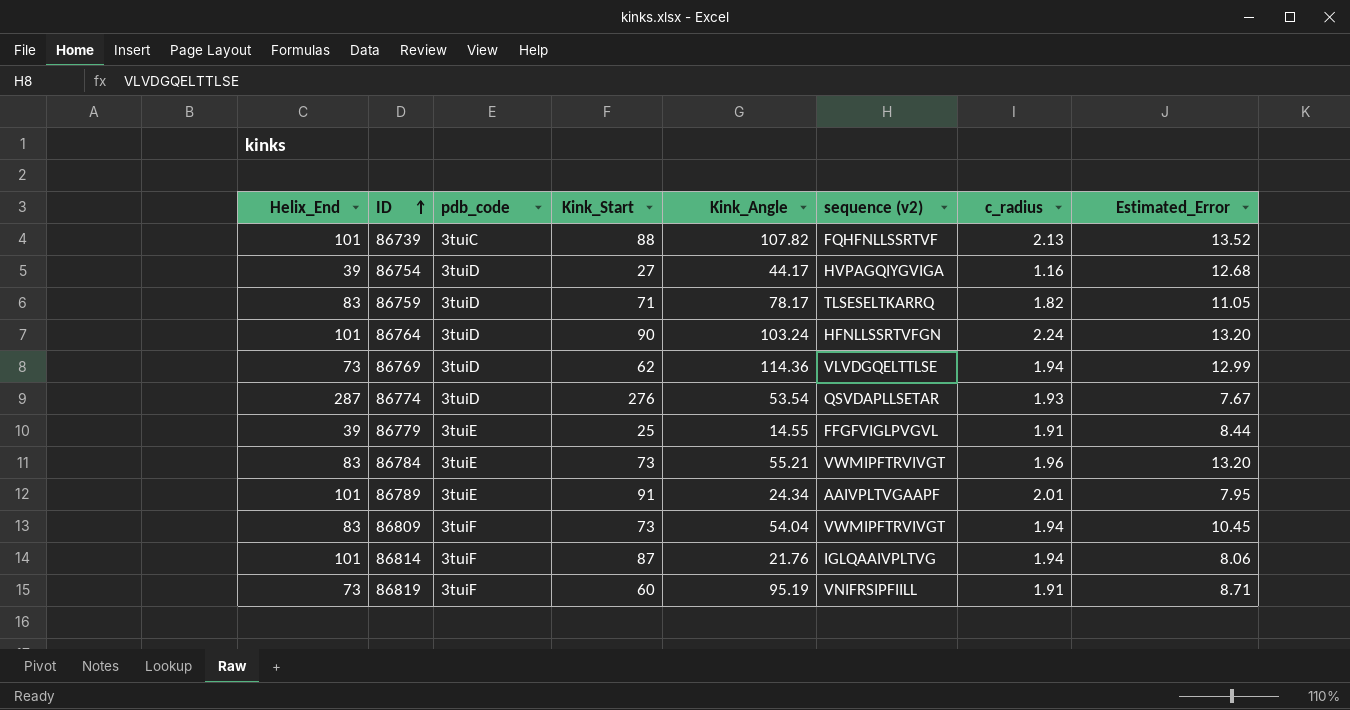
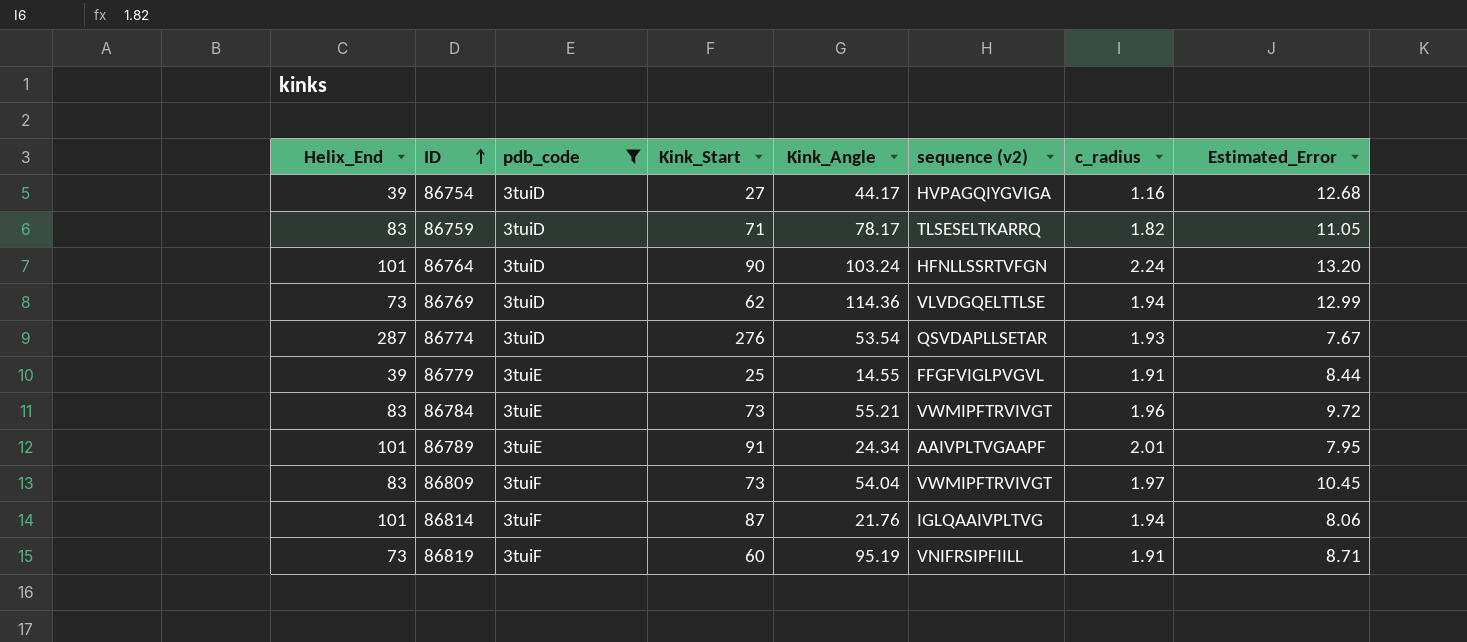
filter: none -> pdb_code != 3tuiC
86784 | Estimated_Error: 13.20 -> 9.72
86809 | c_radius: 1.94 -> 1.97

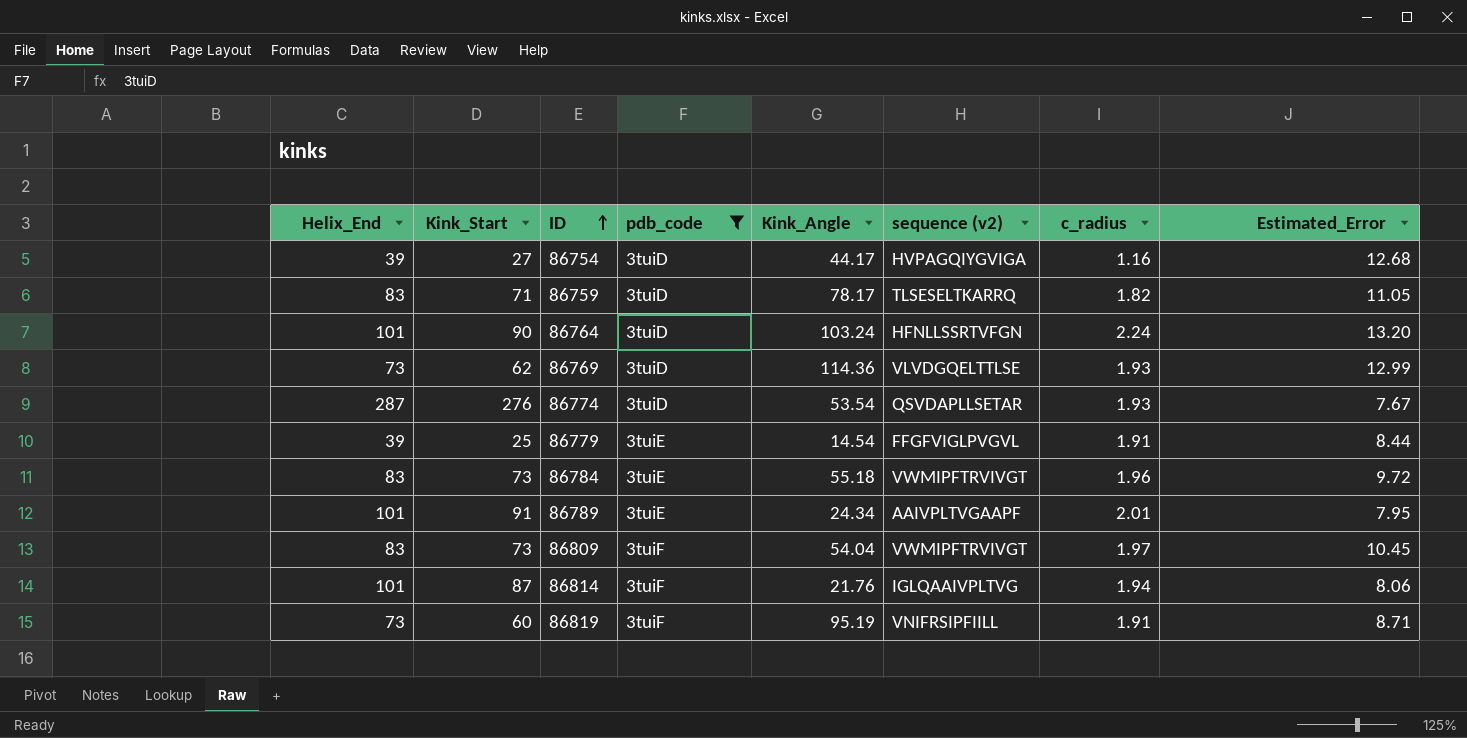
column Kink_Start | position: 4 -> 2
86769 | c_radius: 1.94 -> 1.93
86779 | Kink_Angle: 14.55 -> 14.54
86784 | Kink_Angle: 55.21 -> 55.18

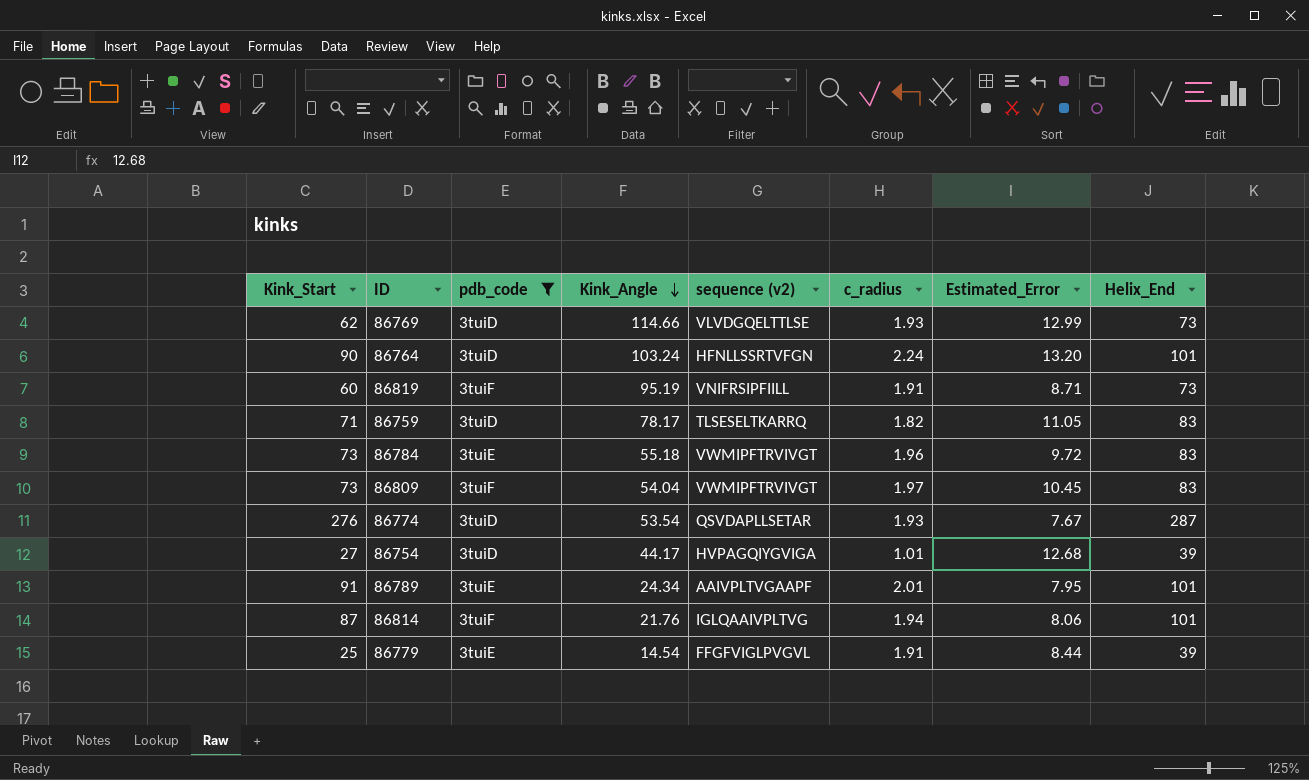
row order: ID ascending -> Kink_Angle descending
column Helix_End | position: 1 -> 8
86769 | Kink_Angle: 114.36 -> 114.66
86754 | c_radius: 1.16 -> 1.01

